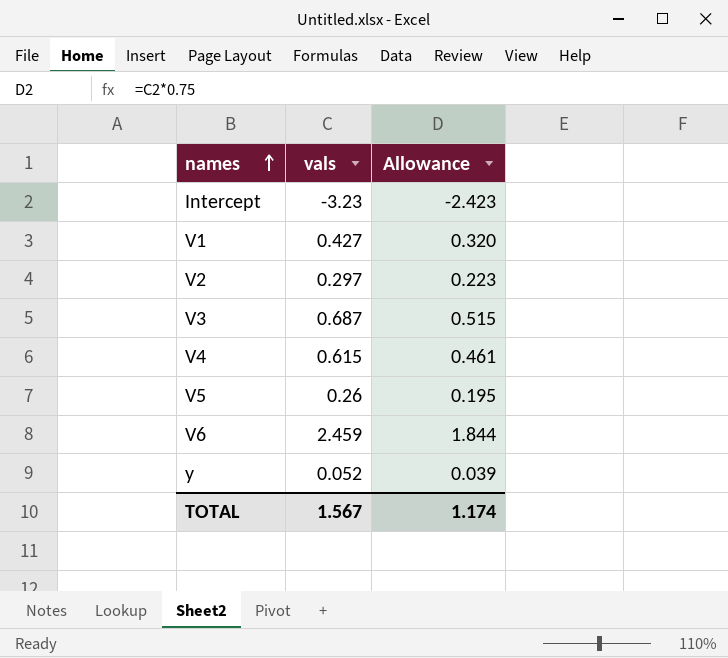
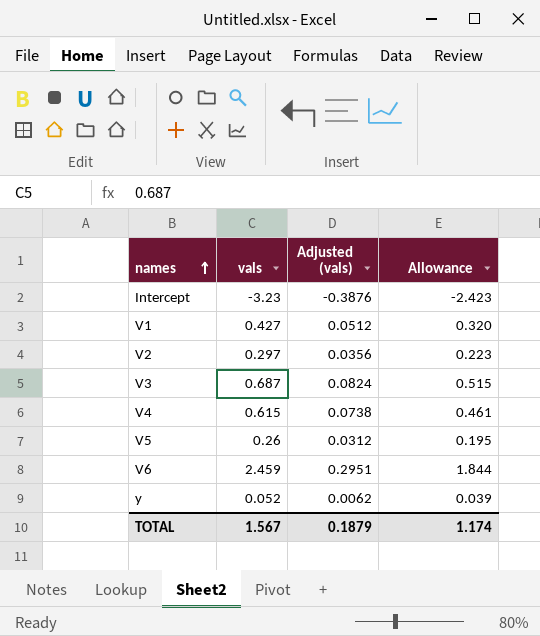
column Adjusted (vals) | formula: none -> [vals] * 0.12

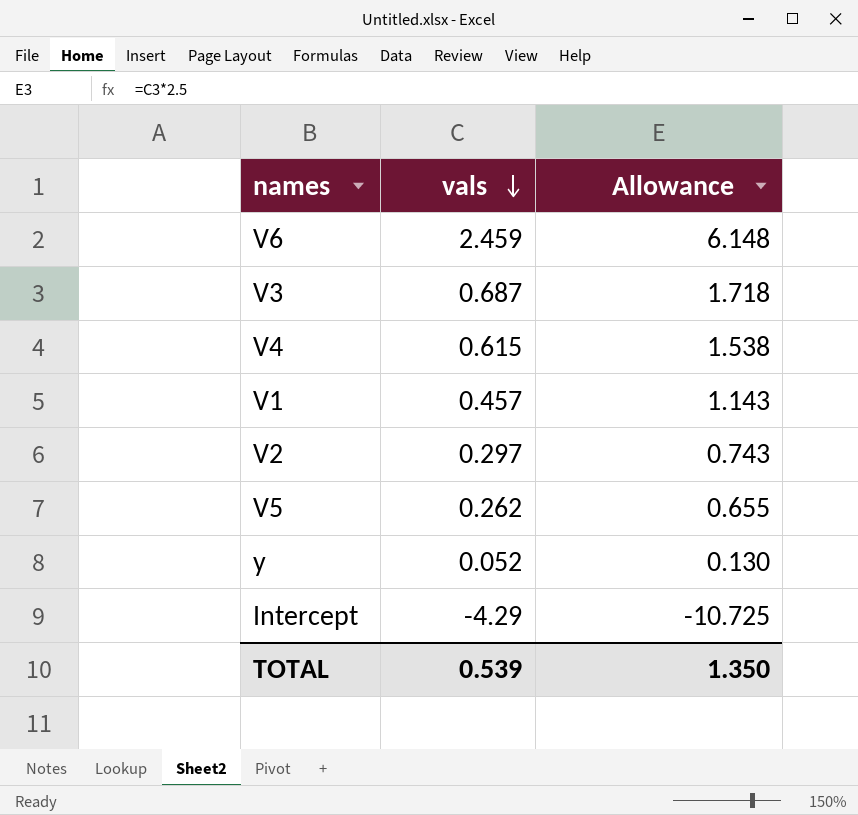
row order: names ascending -> vals descending
column Adjusted (vals) | formula: [vals] * 0.12 -> none
column Allowance | formula: [vals] * 0.75 -> [vals] * 2.5
V1 | vals: 0.427 -> 0.457
V5 | vals: 0.26 -> 0.262
Intercept | vals: -3.23 -> -4.29
TOTAL | vals: 1.567 -> 0.539
TOTAL | Allowance: 1.174 -> 1.350

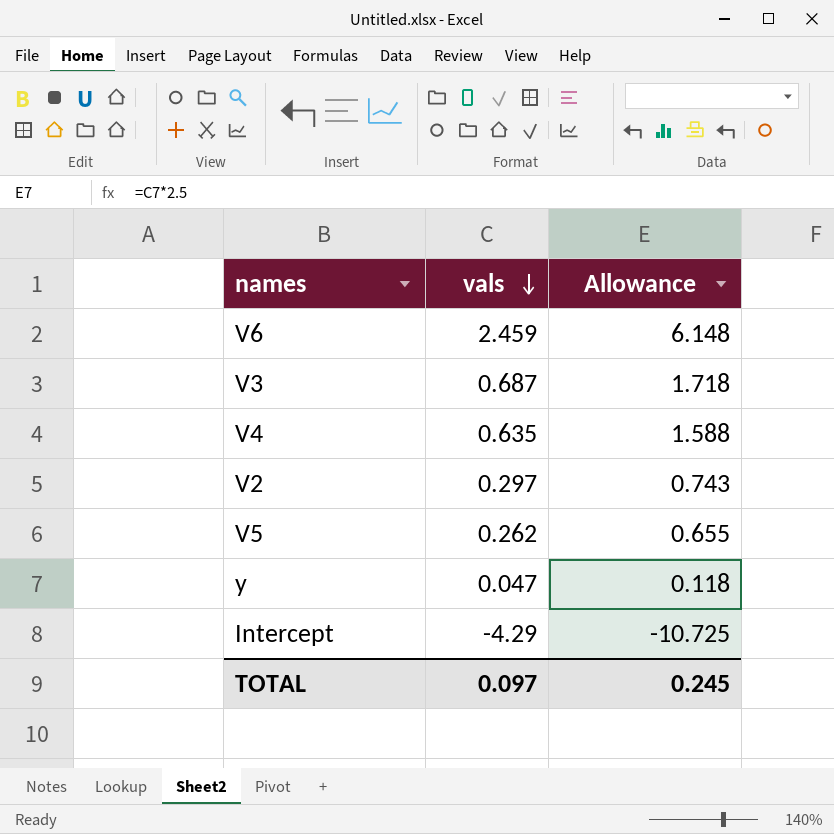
row V1: 0.457 | 1.143 -> none
V4 | vals: 0.615 -> 0.635
V4 | Allowance: 1.538 -> 1.588
y | vals: 0.052 -> 0.047
y | Allowance: 0.130 -> 0.118
TOTAL | vals: 0.539 -> 0.097
TOTAL | Allowance: 1.350 -> 0.245

